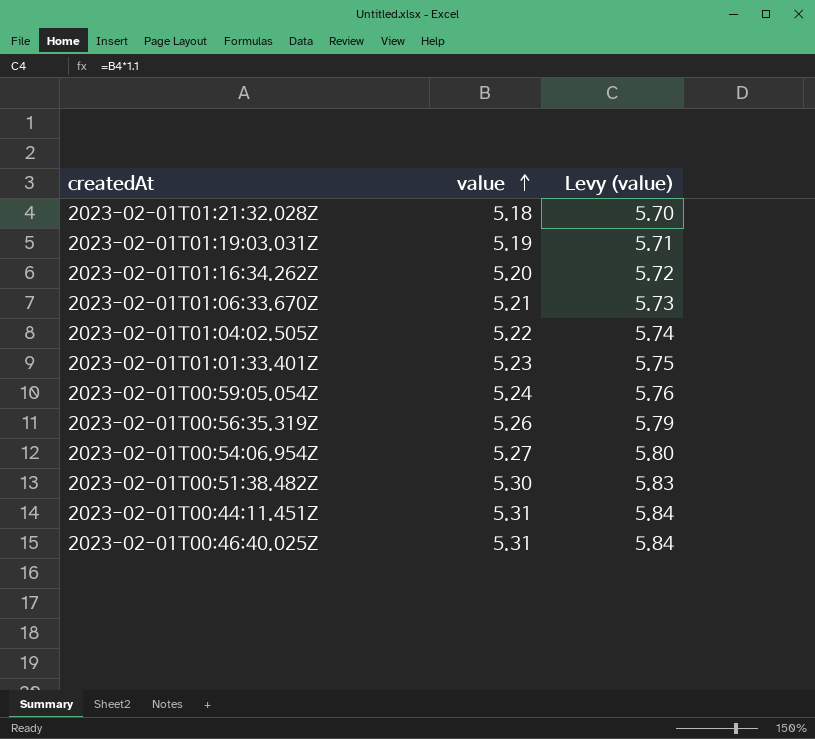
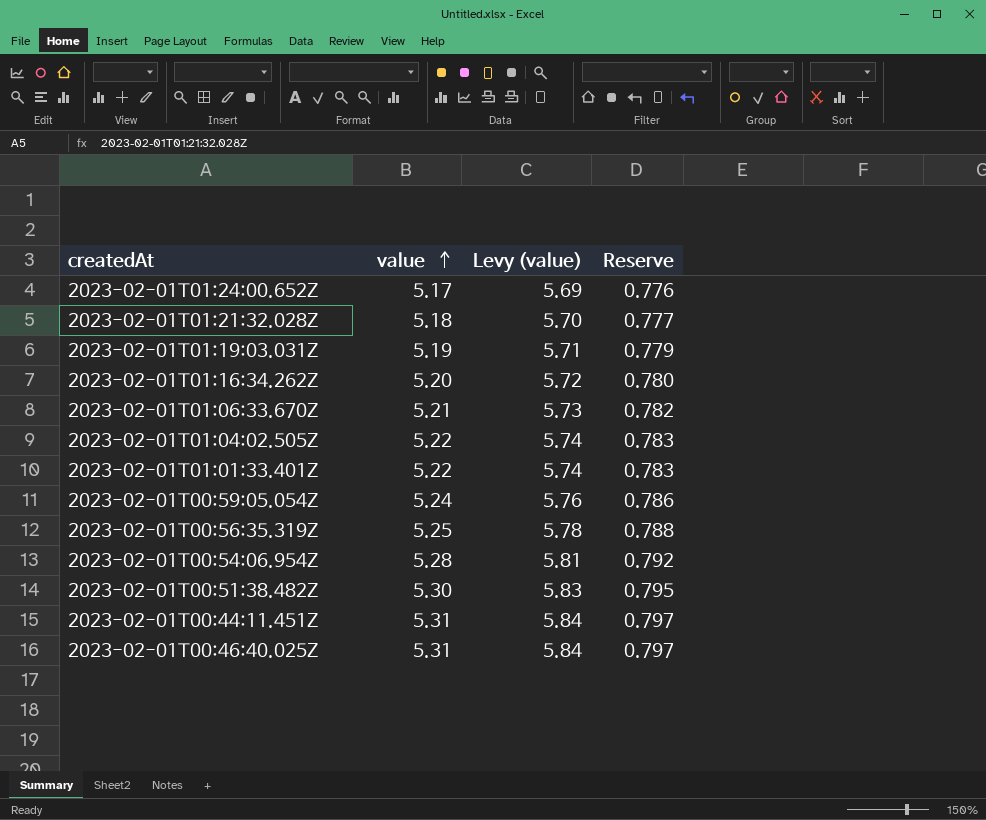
column Reserve | formula: none -> [value] * 0.15
row 2023-02-01T01:24:00.652Z: none -> 5.17 | 5.69 | 0.776
2023-02-01T01:01:33.401Z | value: 5.23 -> 5.22
2023-02-01T01:01:33.401Z | Levy (value): 5.75 -> 5.74
2023-02-01T00:56:35.319Z | value: 5.26 -> 5.25
2023-02-01T00:56:35.319Z | Levy (value): 5.79 -> 5.78
2023-02-01T00:54:06.954Z | value: 5.27 -> 5.28
2023-02-01T00:54:06.954Z | Levy (value): 5.80 -> 5.81

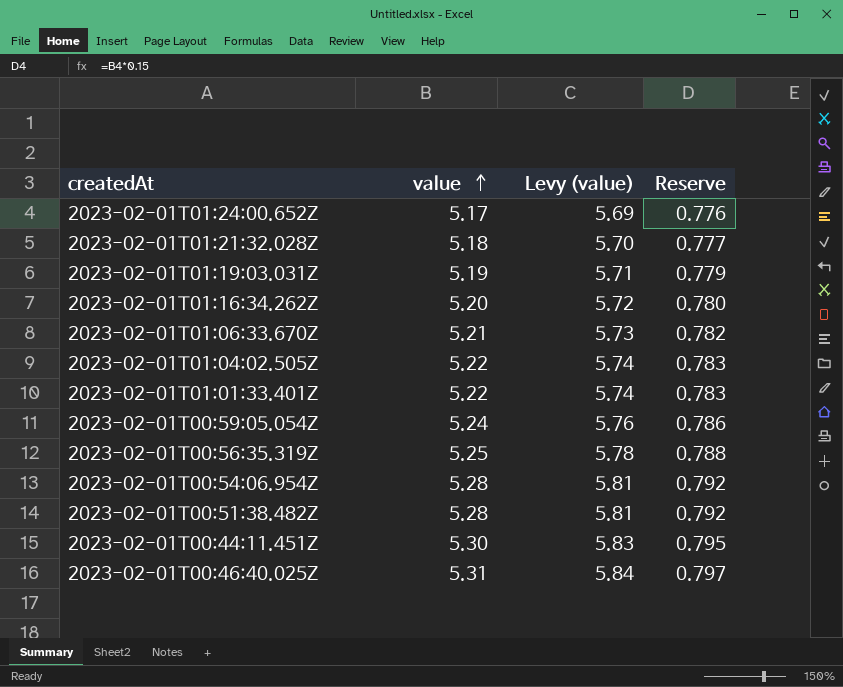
2023-02-01T00:51:38.482Z | value: 5.30 -> 5.28
2023-02-01T00:51:38.482Z | Levy (value): 5.83 -> 5.81
2023-02-01T00:51:38.482Z | Reserve: 0.795 -> 0.792
2023-02-01T00:44:11.451Z | value: 5.31 -> 5.30
2023-02-01T00:44:11.451Z | Levy (value): 5.84 -> 5.83
2023-02-01T00:44:11.451Z | Reserve: 0.797 -> 0.795

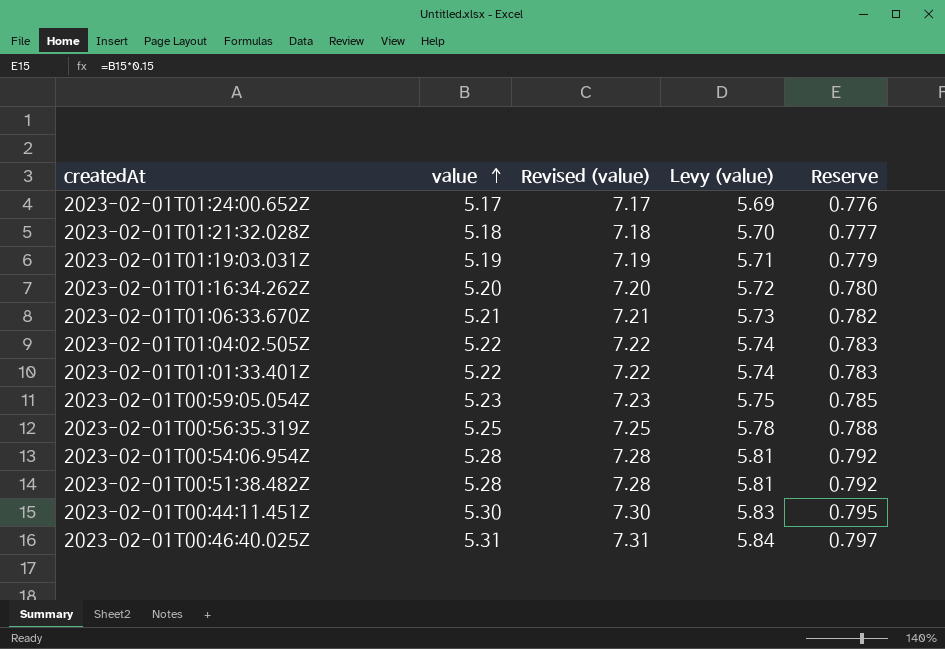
column Revised (value) | formula: none -> [value] + 2
2023-02-01T00:59:05.054Z | value: 5.24 -> 5.23
2023-02-01T00:59:05.054Z | Levy (value): 5.76 -> 5.75
2023-02-01T00:59:05.054Z | Reserve: 0.786 -> 0.785

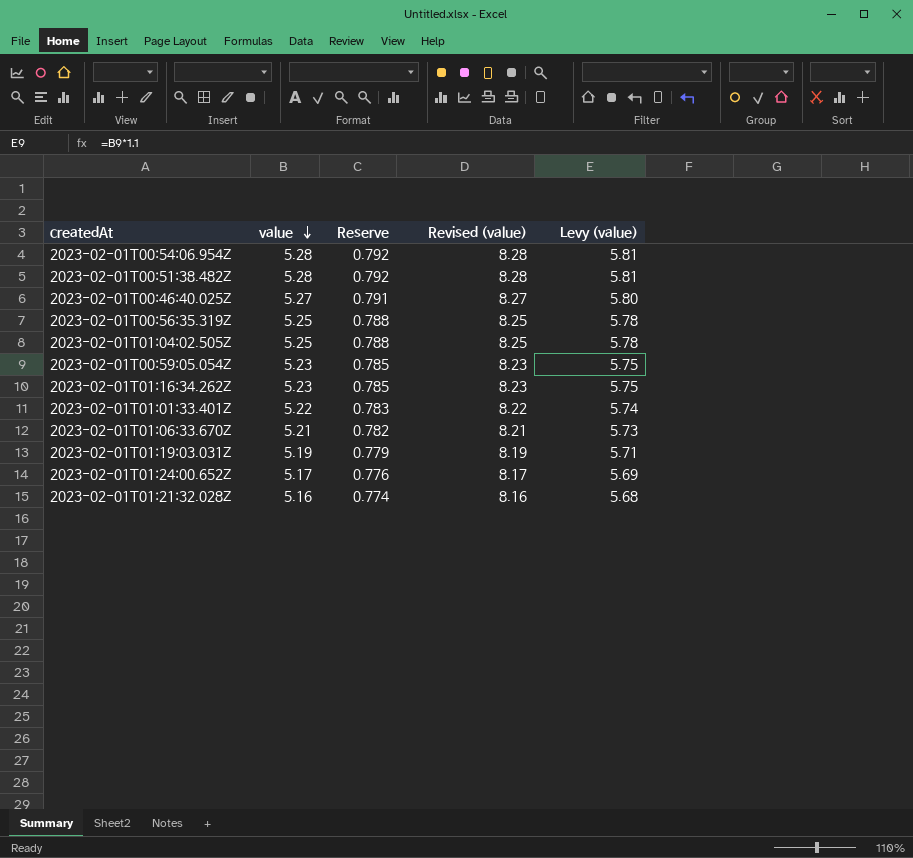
row order: value ascending -> value descending
column Reserve | position: 5 -> 3
column Revised (value) | formula: [value] + 2 -> [value] + 3
row 2023-02-01T00:44:11.451Z: 5.30 | 7.30 | 5.83 | 0.795 -> none
2023-02-01T00:46:40.025Z | value: 5.31 -> 5.27
2023-02-01T00:46:40.025Z | Reserve: 0.797 -> 0.791
2023-02-01T00:46:40.025Z | Levy (value): 5.84 -> 5.80
2023-02-01T01:04:02.505Z | value: 5.22 -> 5.25
2023-02-01T01:04:02.505Z | Reserve: 0.783 -> 0.788
2023-02-01T01:04:02.505Z | Levy (value): 5.74 -> 5.78
2023-02-01T01:16:34.262Z | value: 5.20 -> 5.23
2023-02-01T01:16:34.262Z | Reserve: 0.780 -> 0.785
2023-02-01T01:16:34.262Z | Levy (value): 5.72 -> 5.75
2023-02-01T01:21:32.028Z | value: 5.18 -> 5.16
2023-02-01T01:21:32.028Z | Reserve: 0.777 -> 0.774
2023-02-01T01:21:32.028Z | Levy (value): 5.70 -> 5.68

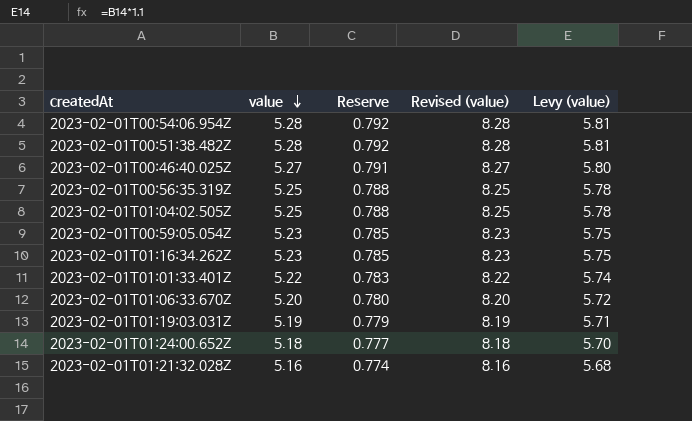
2023-02-01T01:06:33.670Z | value: 5.21 -> 5.20
2023-02-01T01:06:33.670Z | Reserve: 0.782 -> 0.780
2023-02-01T01:06:33.670Z | Revised (value): 8.21 -> 8.20
2023-02-01T01:06:33.670Z | Levy (value): 5.73 -> 5.72
2023-02-01T01:24:00.652Z | value: 5.17 -> 5.18
2023-02-01T01:24:00.652Z | Reserve: 0.776 -> 0.777
2023-02-01T01:24:00.652Z | Revised (value): 8.17 -> 8.18
2023-02-01T01:24:00.652Z | Levy (value): 5.69 -> 5.70

